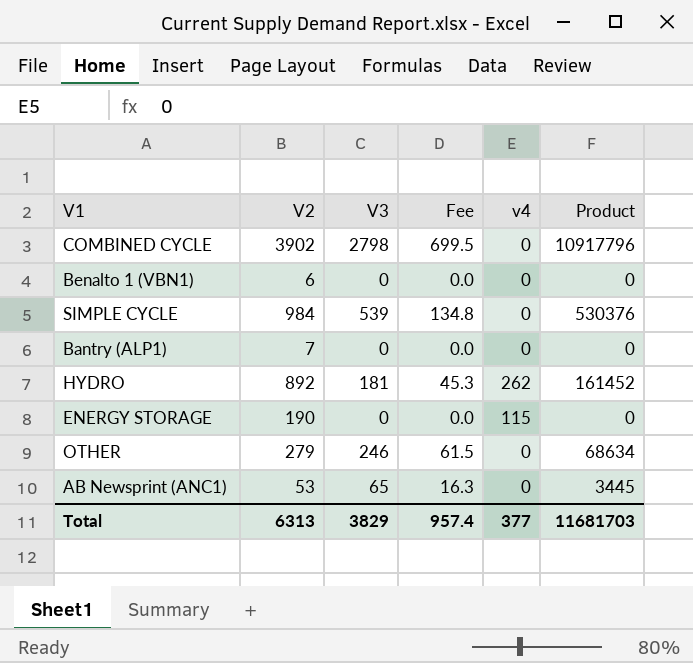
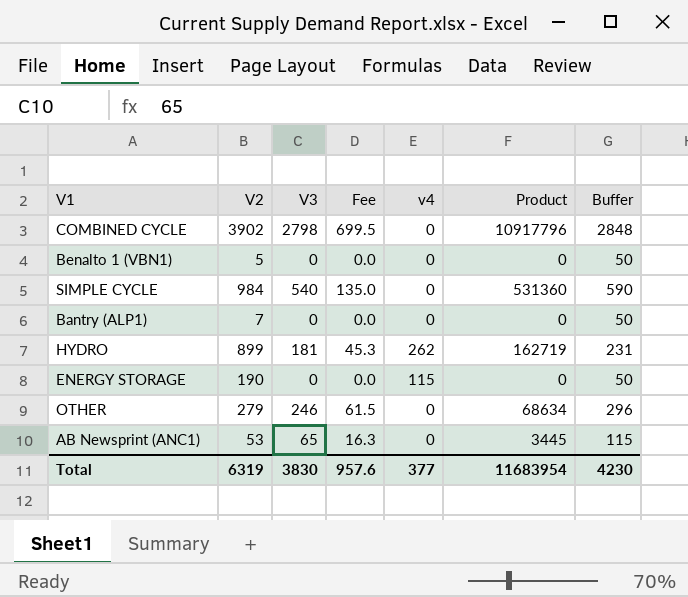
column Buffer | formula: none -> [V3] + 50
Benalto 1 (VBN1) | V2: 6 -> 5
SIMPLE CYCLE | V3: 539 -> 540
SIMPLE CYCLE | Fee: 134.8 -> 135.0
SIMPLE CYCLE | Product: 530376 -> 531360
HYDRO | V2: 892 -> 899
HYDRO | Product: 161452 -> 162719
Total | V2: 6313 -> 6319
Total | V3: 3829 -> 3830
Total | Fee: 957.4 -> 957.6
Total | Product: 11681703 -> 11683954

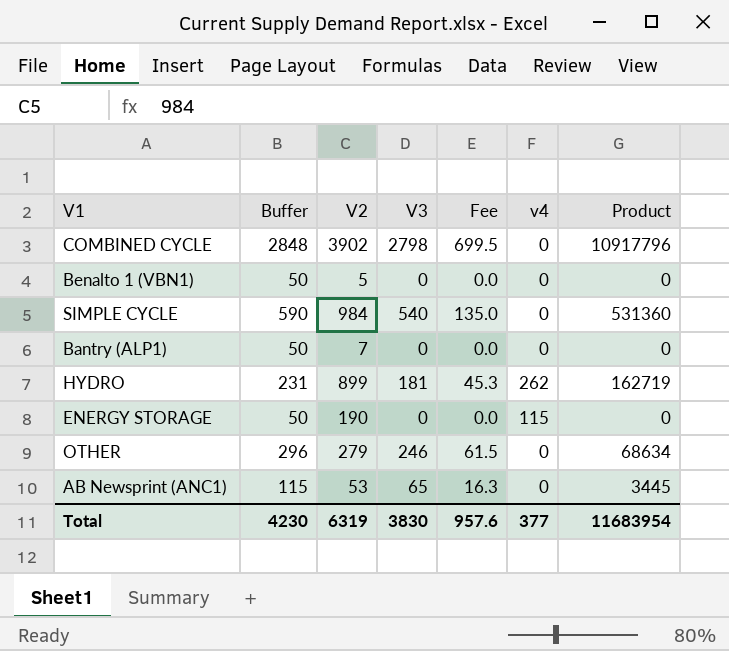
column Buffer | position: 7 -> 2

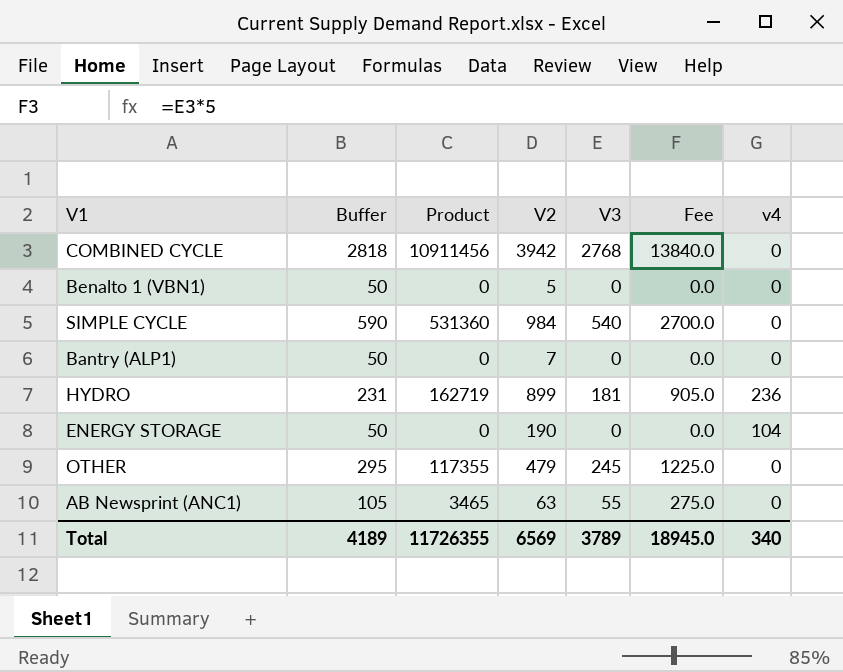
column Product | position: 7 -> 3
column Fee | formula: [V3] * 0.25 -> [V3] * 5
COMBINED CYCLE | Buffer: 2848 -> 2818
COMBINED CYCLE | Product: 10917796 -> 10911456
COMBINED CYCLE | V2: 3902 -> 3942
COMBINED CYCLE | V3: 2798 -> 2768
HYDRO | v4: 262 -> 236
ENERGY STORAGE | v4: 115 -> 104
OTHER | Buffer: 296 -> 295
OTHER | Product: 68634 -> 117355
OTHER | V2: 279 -> 479
OTHER | V3: 246 -> 245
AB Newsprint (ANC1) | Buffer: 115 -> 105
AB Newsprint (ANC1) | Product: 3445 -> 3465
AB Newsprint (ANC1) | V2: 53 -> 63
AB Newsprint (ANC1) | V3: 65 -> 55
Total | Buffer: 4230 -> 4189
Total | Product: 11683954 -> 11726355
Total | V2: 6319 -> 6569
Total | V3: 3830 -> 3789
Total | Fee: 957.6 -> 18945.0
Total | v4: 377 -> 340

